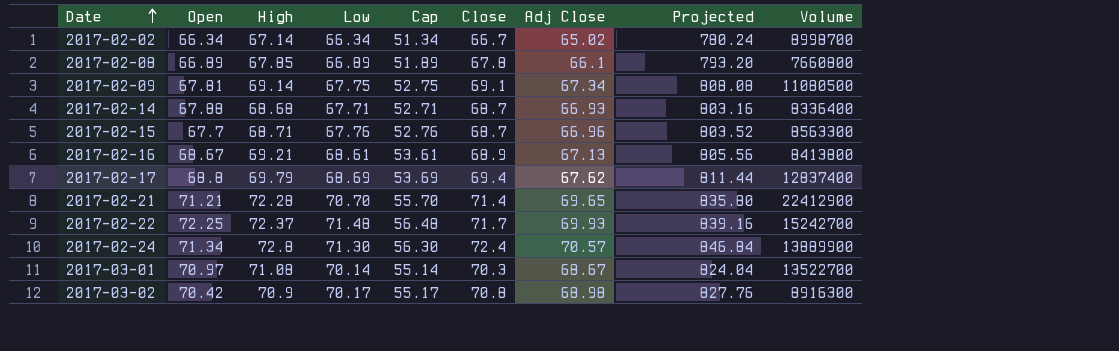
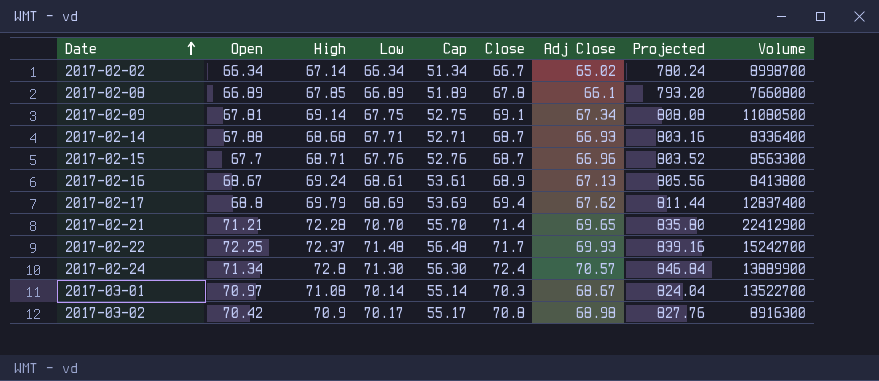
2017-02-16 | High: 69.21 -> 69.24

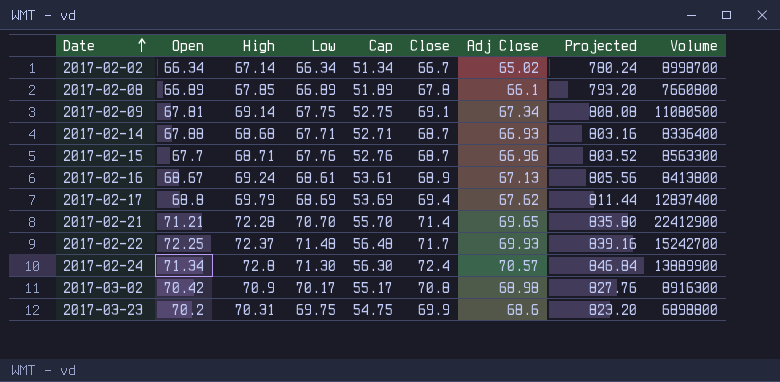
row 2017-03-01: 70.97 | 71.08 | 70.14 | 55.14 | 70.3 | 68.67 | 824.04 | 13522700 -> none
row 2017-03-23: none -> 70.2 | 70.31 | 69.75 | 54.75 | 69.9 | 68.6 | 823.20 | 6898800

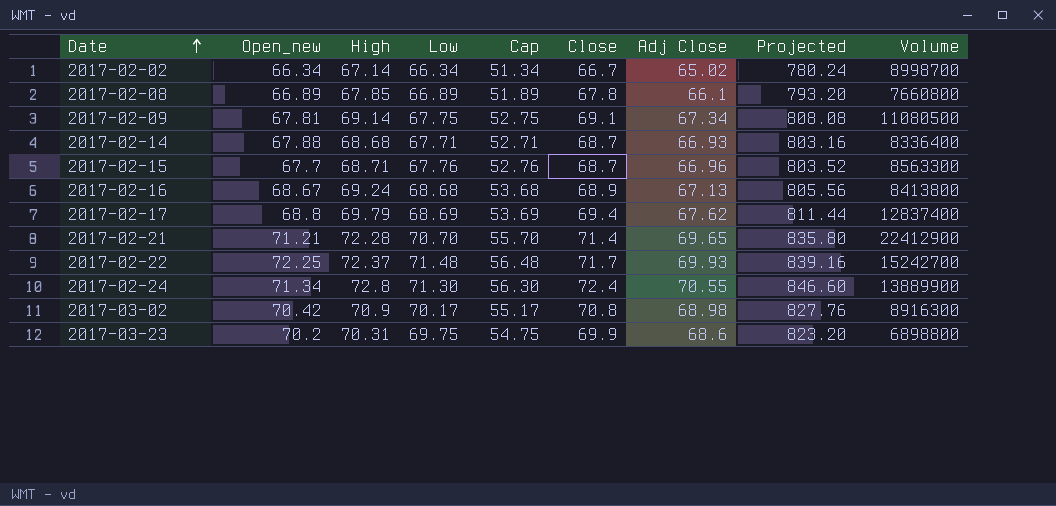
column name: Open -> Open_new
2017-02-16 | Low: 68.61 -> 68.68
2017-02-16 | Cap: 53.61 -> 53.68
2017-02-24 | Adj Close: 70.57 -> 70.55
2017-02-24 | Projected: 846.84 -> 846.60

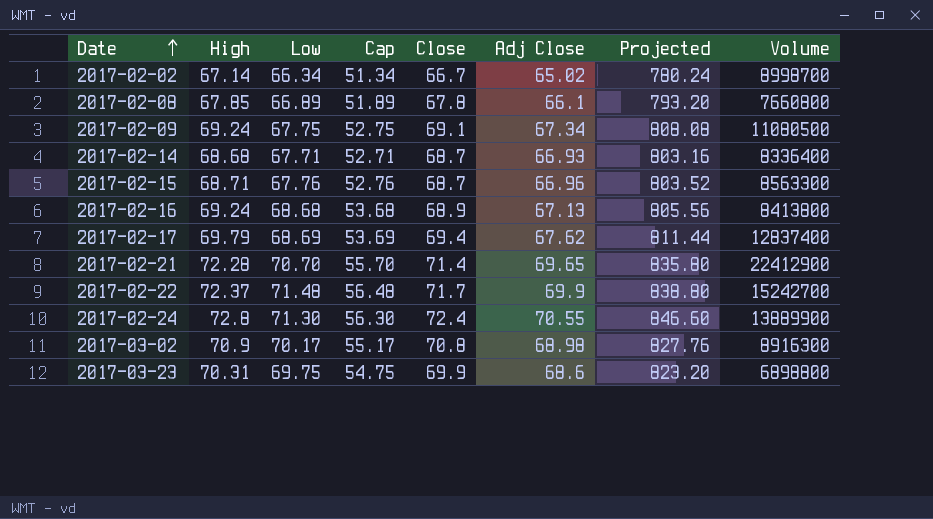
column Open_new | position: 2 -> none
2017-02-09 | High: 69.14 -> 69.24
2017-02-22 | Adj Close: 69.93 -> 69.9
2017-02-22 | Projected: 839.16 -> 838.80

